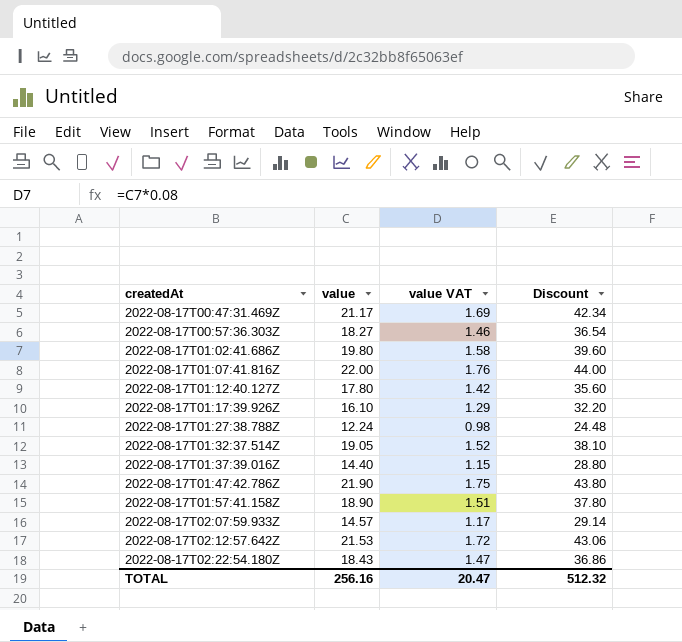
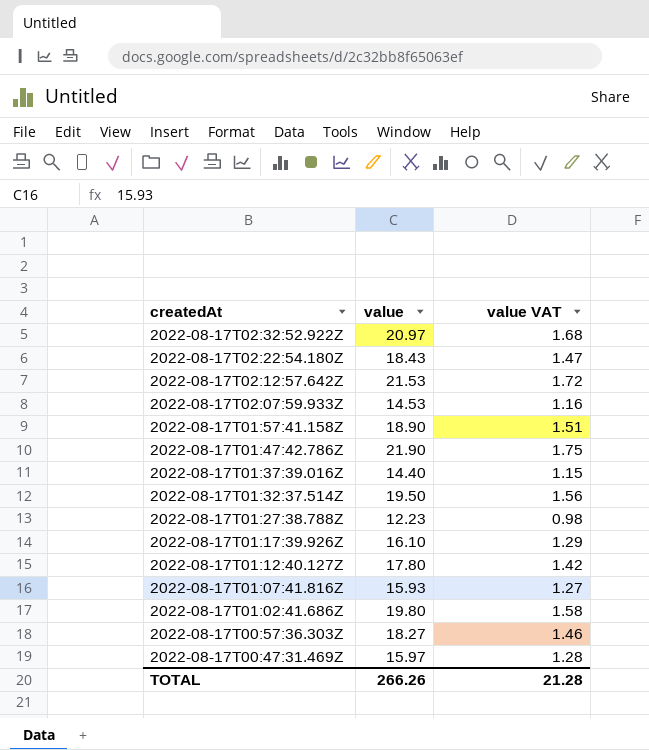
row order: createdAt ascending -> createdAt descending
column Discount | formula: [value] * 2 -> none
row 2022-08-17T02:32:52.922Z: none -> 20.97 | 1.68
2022-08-17T02:07:59.933Z | value: 14.57 -> 14.53
2022-08-17T02:07:59.933Z | value VAT: 1.17 -> 1.16
2022-08-17T01:32:37.514Z | value: 19.05 -> 19.50
2022-08-17T01:32:37.514Z | value VAT: 1.52 -> 1.56
2022-08-17T01:27:38.788Z | value: 12.24 -> 12.23
2022-08-17T01:07:41.816Z | value: 22.00 -> 15.93
2022-08-17T01:07:41.816Z | value VAT: 1.76 -> 1.27
2022-08-17T00:47:31.469Z | value: 21.17 -> 15.97
2022-08-17T00:47:31.469Z | value VAT: 1.69 -> 1.28
TOTAL | value: 256.16 -> 266.26
TOTAL | value VAT: 20.47 -> 21.28

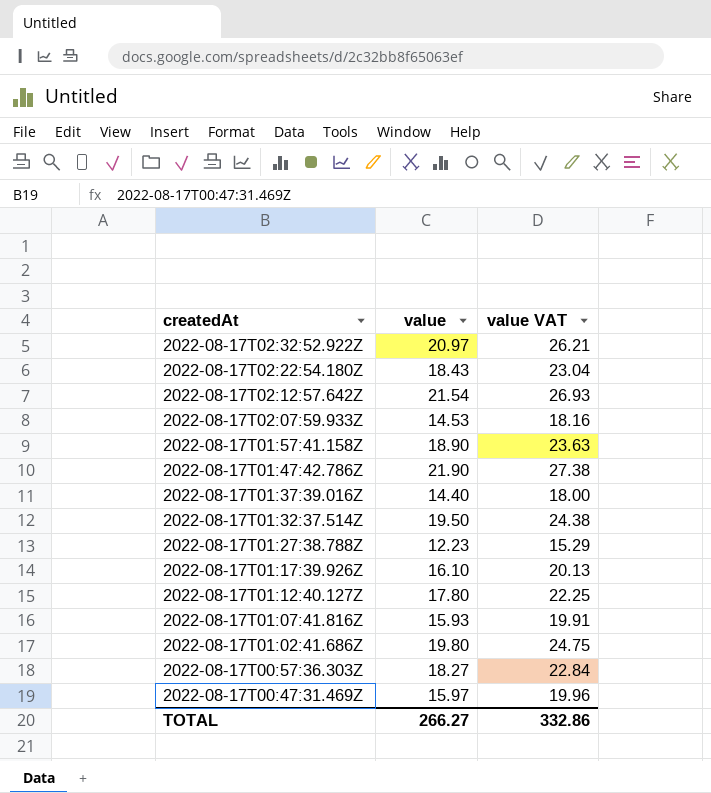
column value VAT | formula: [value] * 0.08 -> [value] * 1.25
2022-08-17T02:12:57.642Z | value: 21.53 -> 21.54
TOTAL | value: 266.26 -> 266.27
TOTAL | value VAT: 21.28 -> 332.86

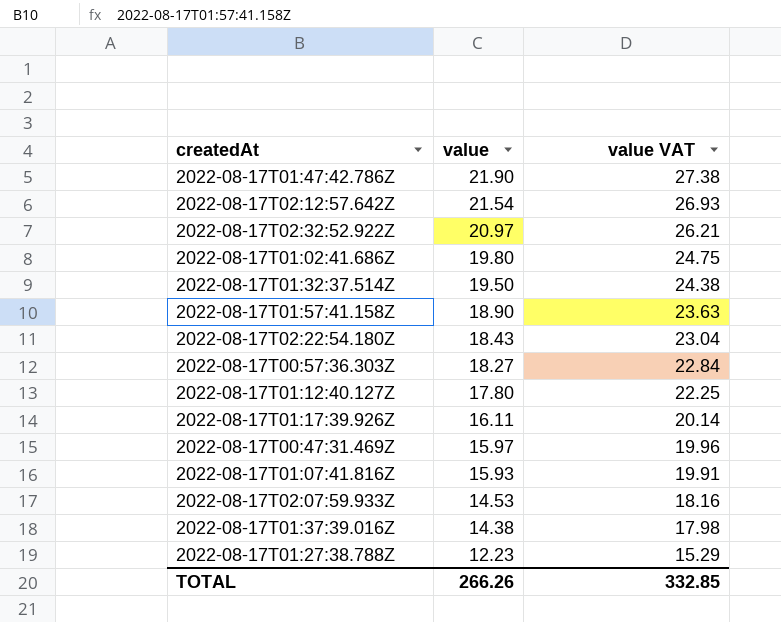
row order: createdAt descending -> value descending
2022-08-17T01:17:39.926Z | value: 16.10 -> 16.11
2022-08-17T01:17:39.926Z | value VAT: 20.13 -> 20.14
2022-08-17T01:37:39.016Z | value: 14.40 -> 14.38
2022-08-17T01:37:39.016Z | value VAT: 18.00 -> 17.98
TOTAL | value: 266.27 -> 266.26
TOTAL | value VAT: 332.86 -> 332.85

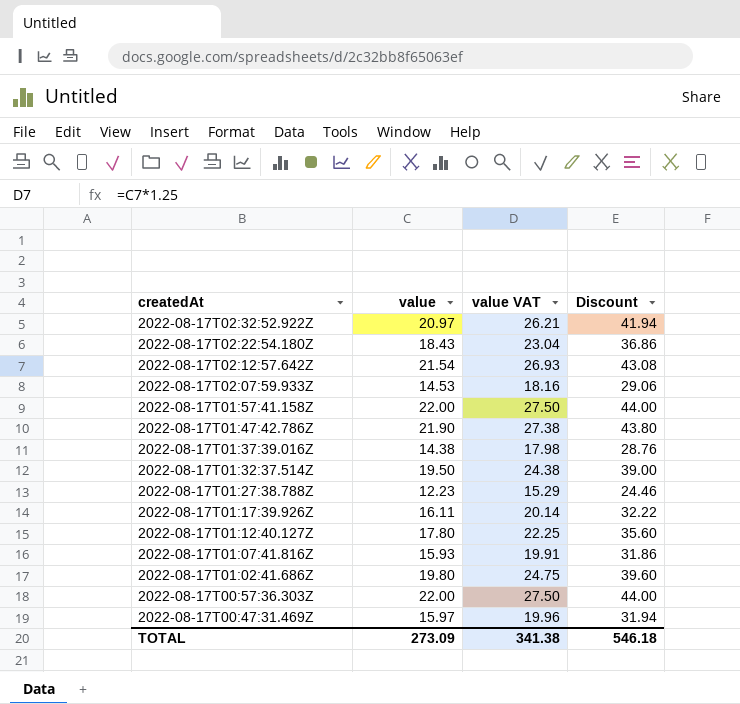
row order: value descending -> createdAt descending
column Discount | formula: none -> [value] * 2
2022-08-17T01:57:41.158Z | value: 18.90 -> 22.00
2022-08-17T01:57:41.158Z | value VAT: 23.63 -> 27.50
2022-08-17T00:57:36.303Z | value: 18.27 -> 22.00
2022-08-17T00:57:36.303Z | value VAT: 22.84 -> 27.50
TOTAL | value: 266.26 -> 273.09
TOTAL | value VAT: 332.85 -> 341.38

